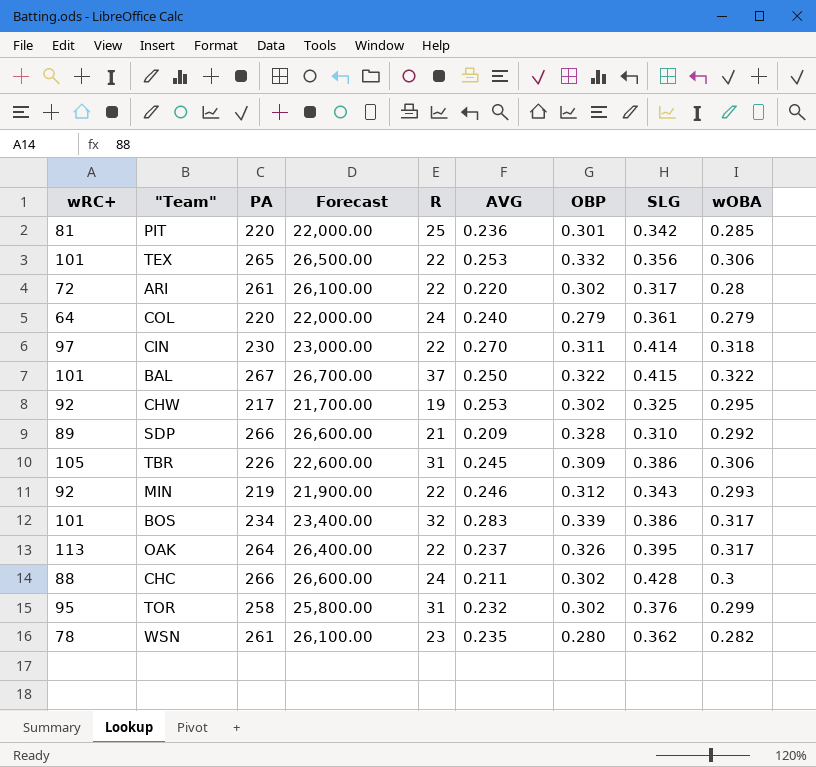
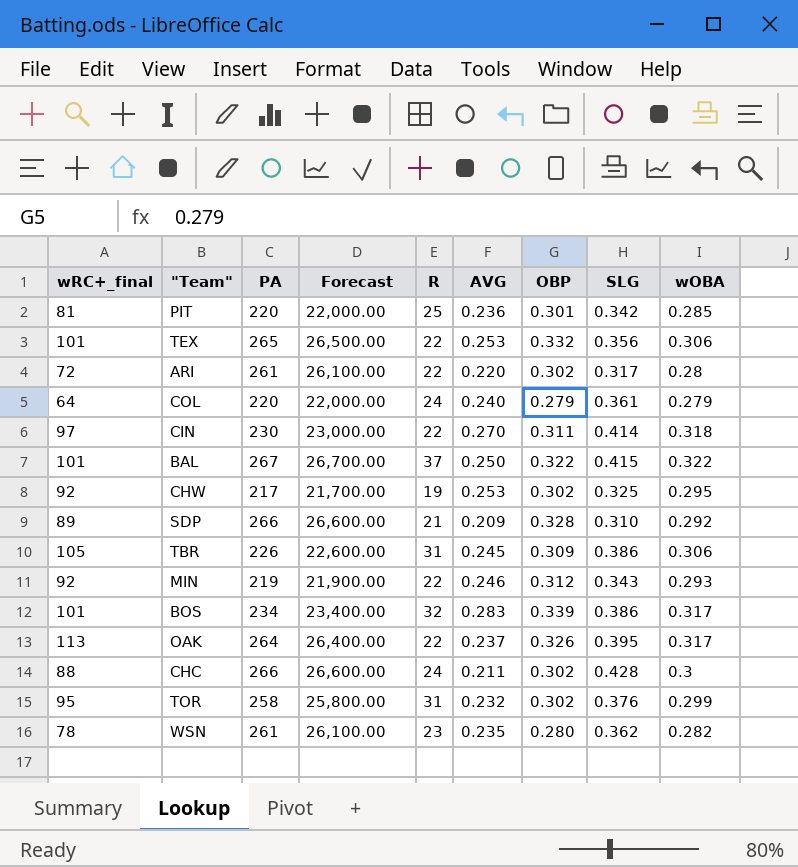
column name: wRC+ -> wRC+_final

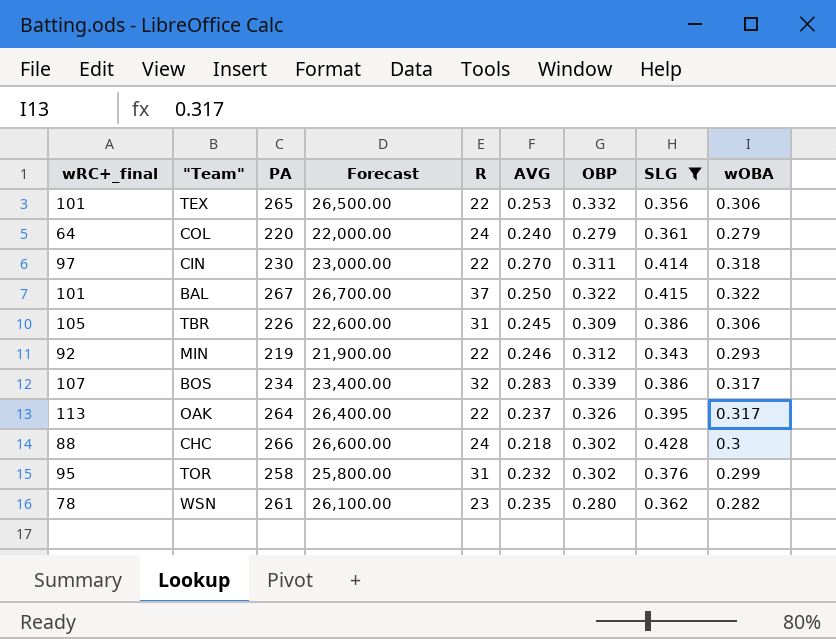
filter: none -> SLG >= 0.343
BOS | wRC+_final: 101 -> 107
CHC | AVG: 0.211 -> 0.218

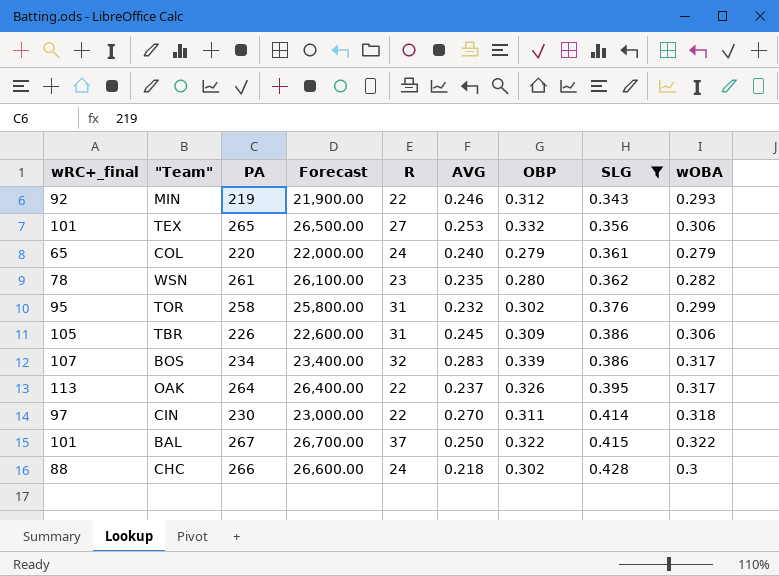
row order: none -> SLG ascending
TEX | R: 22 -> 27
COL | wRC+_final: 64 -> 65

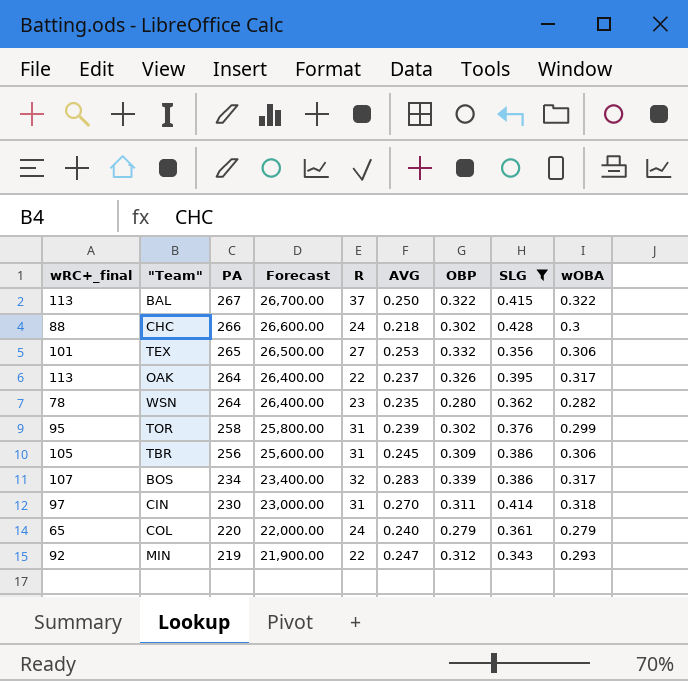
row order: SLG ascending -> PA descending
BAL | wRC+_final: 101 -> 113
WSN | PA: 261 -> 264
WSN | Forecast: 26,100.00 -> 26,400.00
TOR | AVG: 0.232 -> 0.239
TBR | PA: 226 -> 256
TBR | Forecast: 22,600.00 -> 25,600.00
CIN | R: 22 -> 31
MIN | AVG: 0.246 -> 0.247

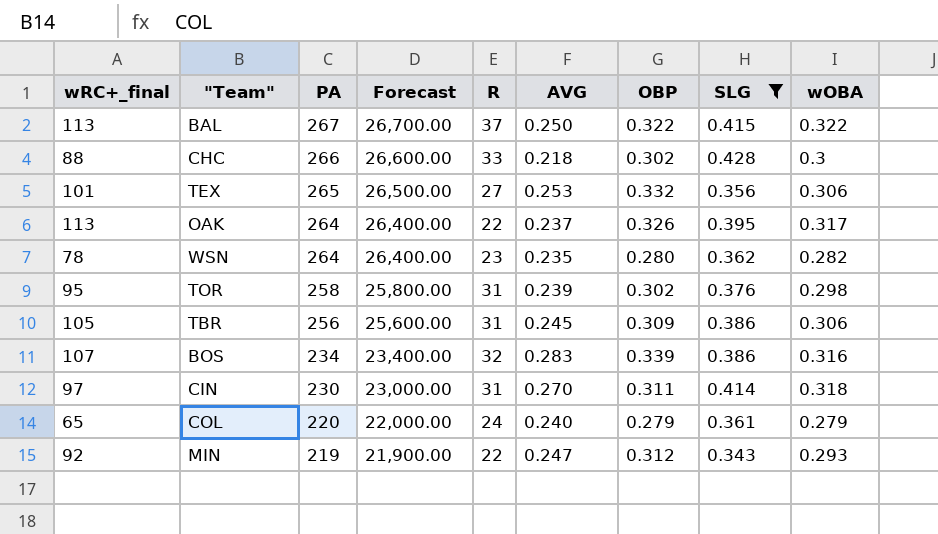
CHC | R: 24 -> 33
TOR | wOBA: 0.299 -> 0.298
BOS | wOBA: 0.317 -> 0.316

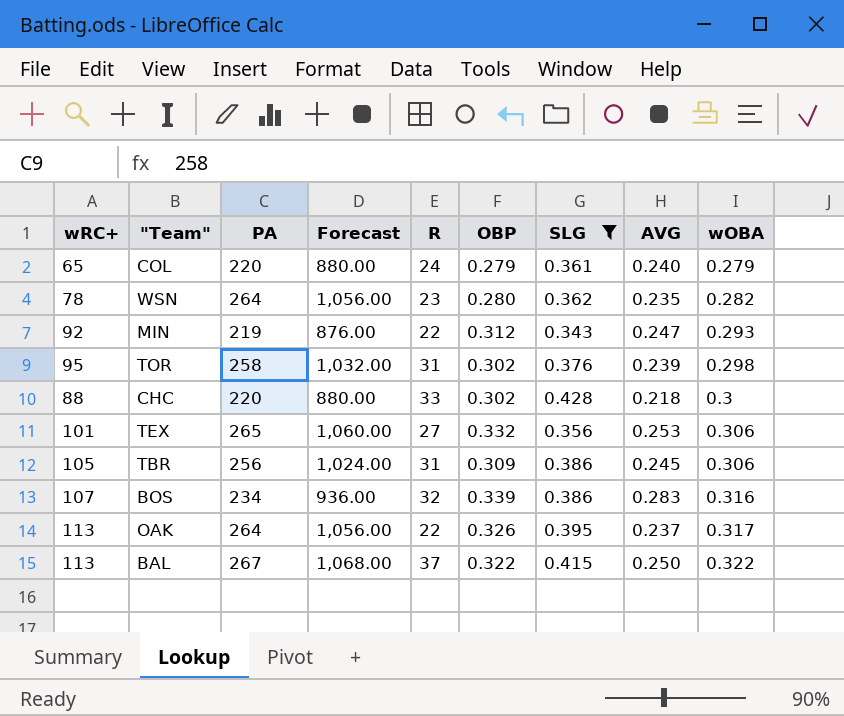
row order: PA descending -> wOBA ascending
column name: wRC+_final -> wRC+
column Forecast | formula: [PA] * 100 -> [PA] * 4
column AVG | position: 6 -> 8
row CIN: 97 | 230 | 23,000.00 | 31 | 0.270 | 0.311 | 0.414 | 0.318 -> none
CHC | PA: 266 -> 220

